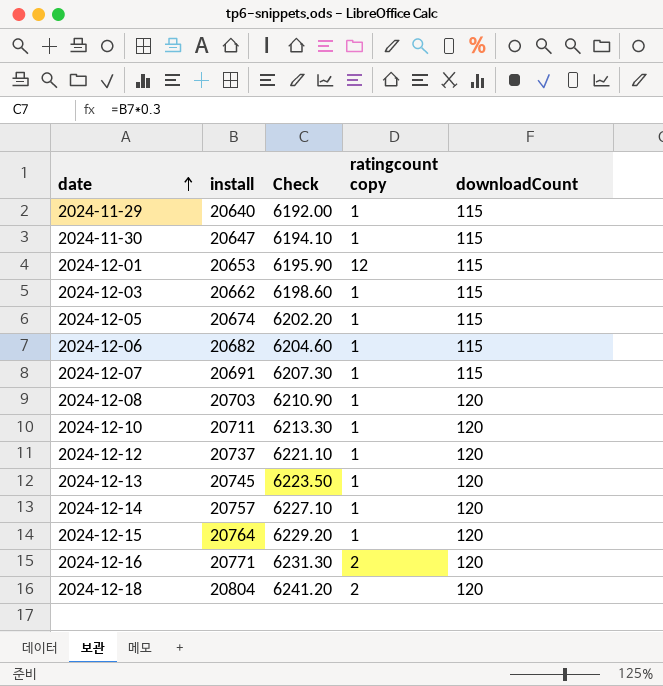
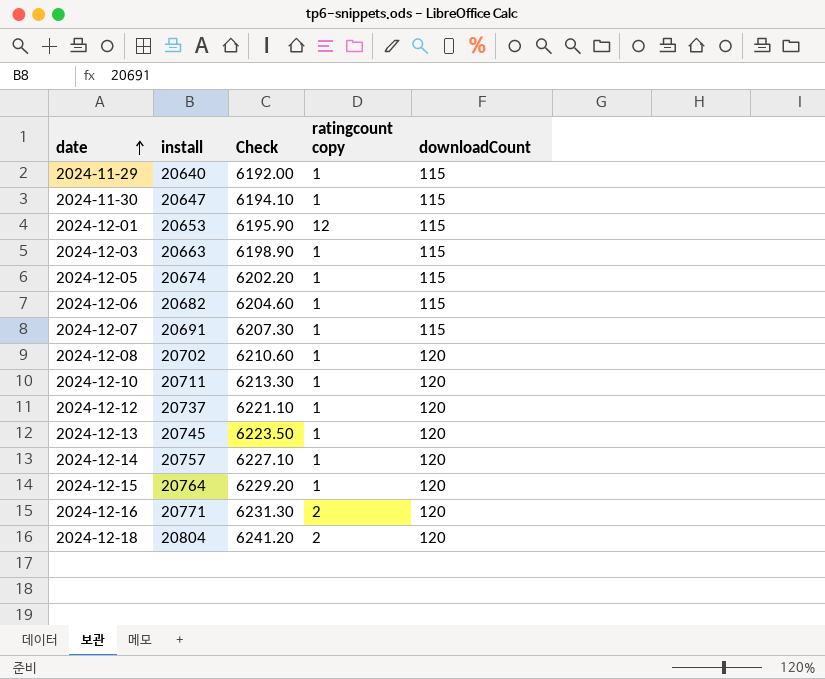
2024-12-03 | install: 20662 -> 20663
2024-12-03 | Check: 6198.60 -> 6198.90
2024-12-08 | install: 20703 -> 20702
2024-12-08 | Check: 6210.90 -> 6210.60

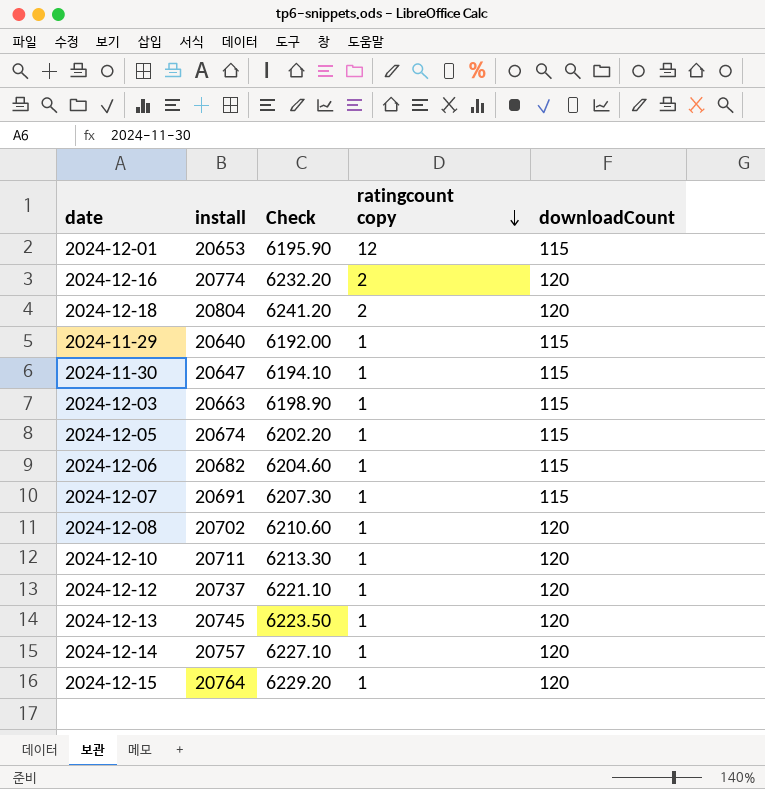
row order: date ascending -> ratingcount copy descending
2024-12-16 | install: 20771 -> 20774
2024-12-16 | Check: 6231.30 -> 6232.20

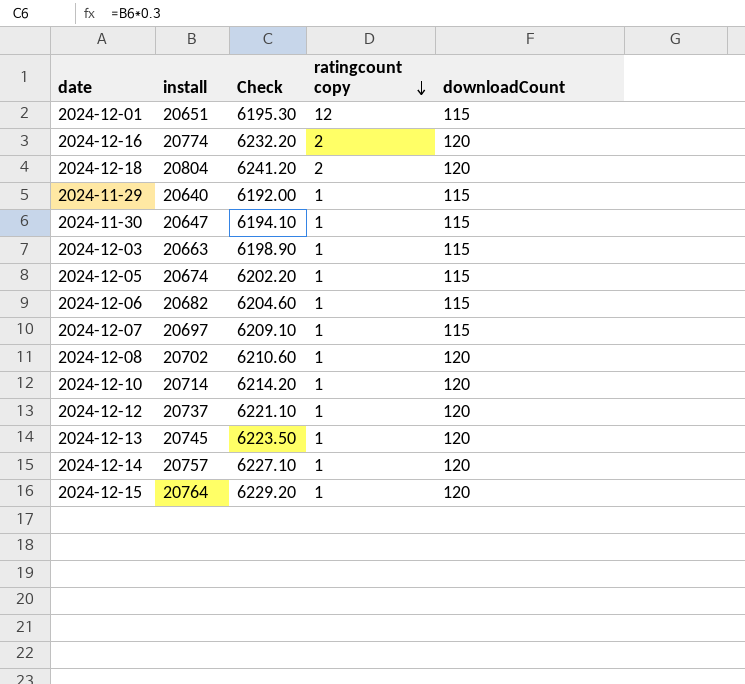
2024-12-01 | install: 20653 -> 20651
2024-12-01 | Check: 6195.90 -> 6195.30
2024-12-07 | install: 20691 -> 20697
2024-12-07 | Check: 6207.30 -> 6209.10
2024-12-10 | install: 20711 -> 20714
2024-12-10 | Check: 6213.30 -> 6214.20

